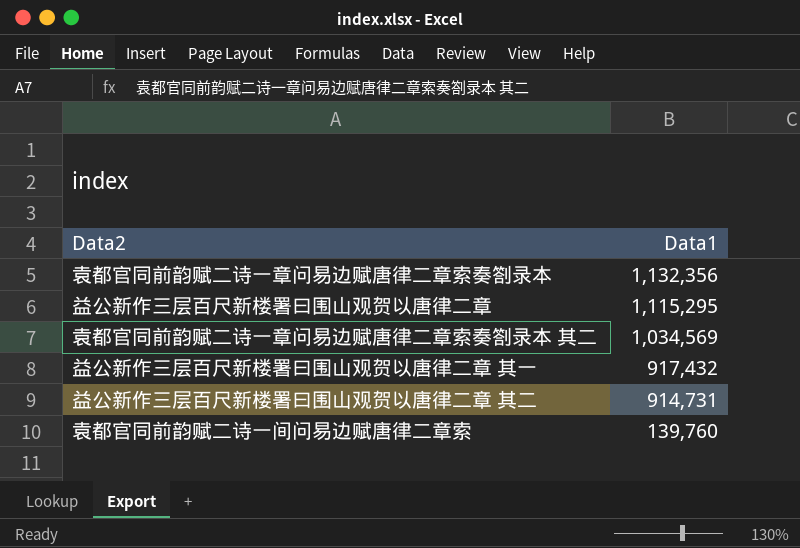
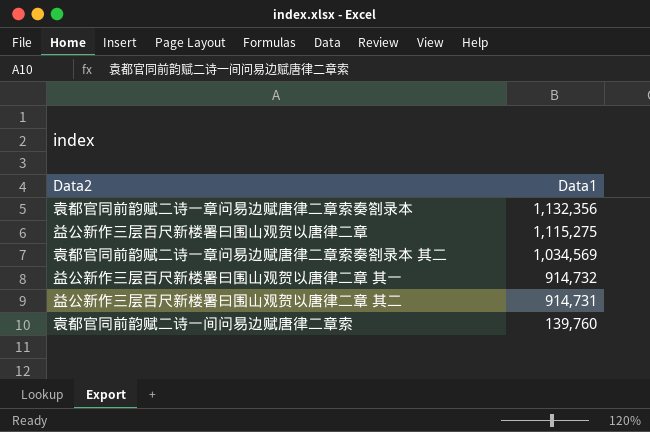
益公新作三层百尺新楼署曰围山观贺以唐律二章 | Data1: 1,115,295 -> 1,115,275
益公新作三层百尺新楼署曰围山观贺以唐律二章 其一 | Data1: 917,432 -> 914,732

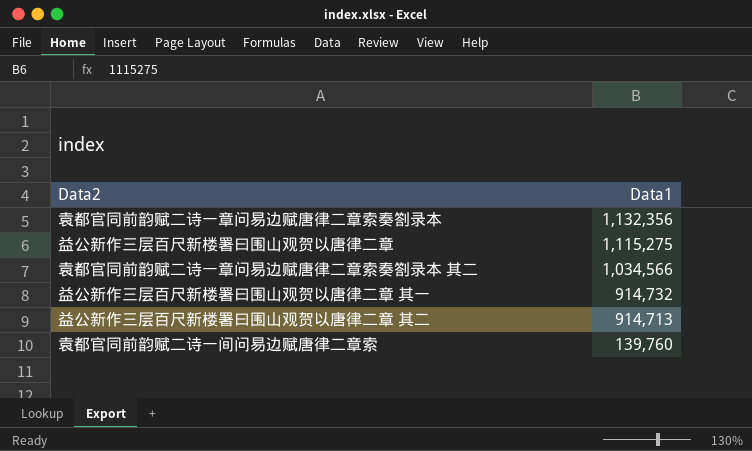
袁都官同前韵赋二诗一章问易边赋唐律二章索奏劄录本 其二 | Data1: 1,034,569 -> 1,034,566
益公新作三层百尺新楼署曰围山观贺以唐律二章 其二 | Data1: 914,731 -> 914,713

